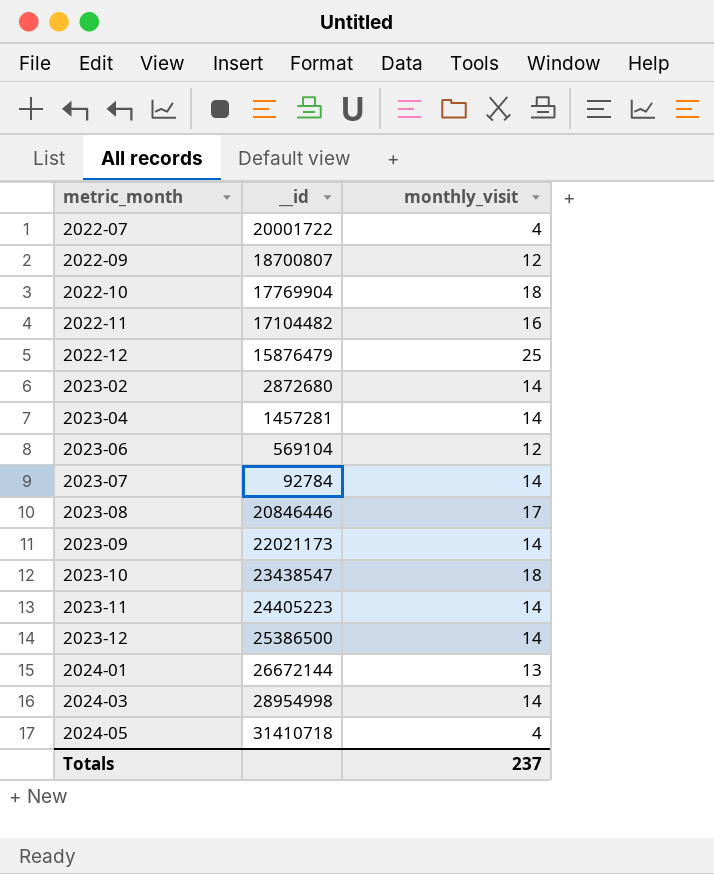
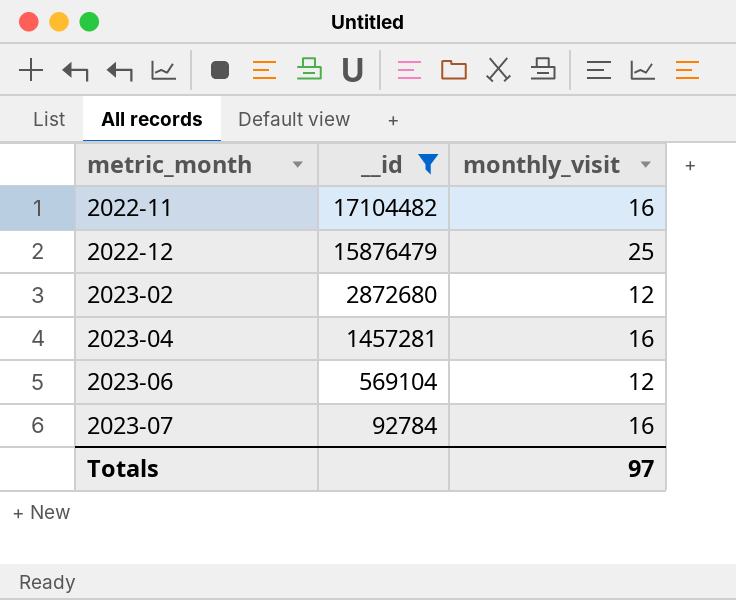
filter: none -> __id <= 17104482
2023-02 | monthly_visit: 14 -> 12
2023-04 | monthly_visit: 14 -> 16
2023-07 | monthly_visit: 14 -> 16
Totals | monthly_visit: 237 -> 97

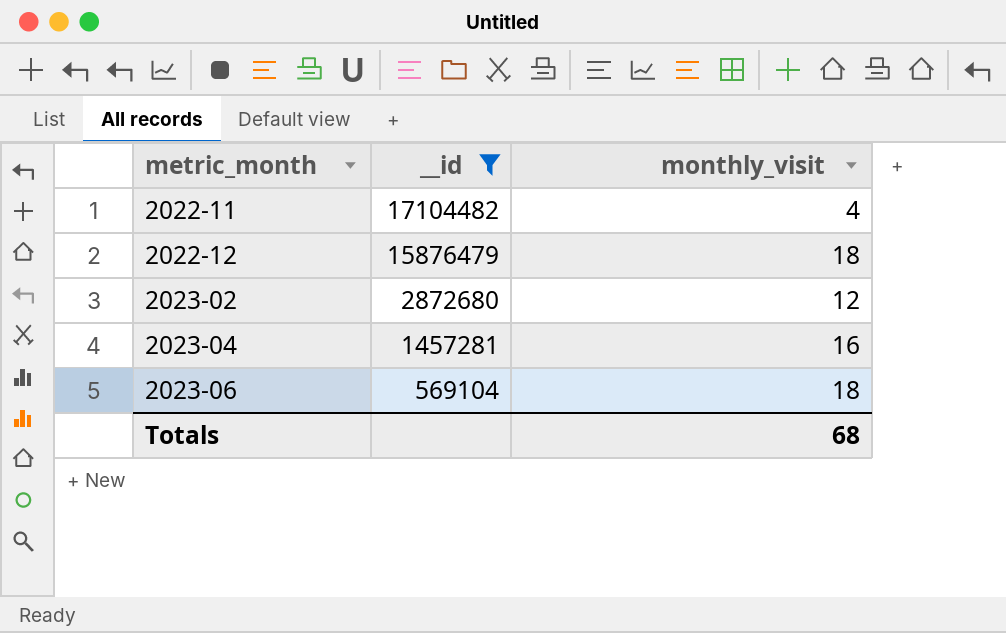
row 2023-07: 92784 | 16 -> none
2022-11 | monthly_visit: 16 -> 4
2022-12 | monthly_visit: 25 -> 18
2023-06 | monthly_visit: 12 -> 18
Totals | monthly_visit: 97 -> 68

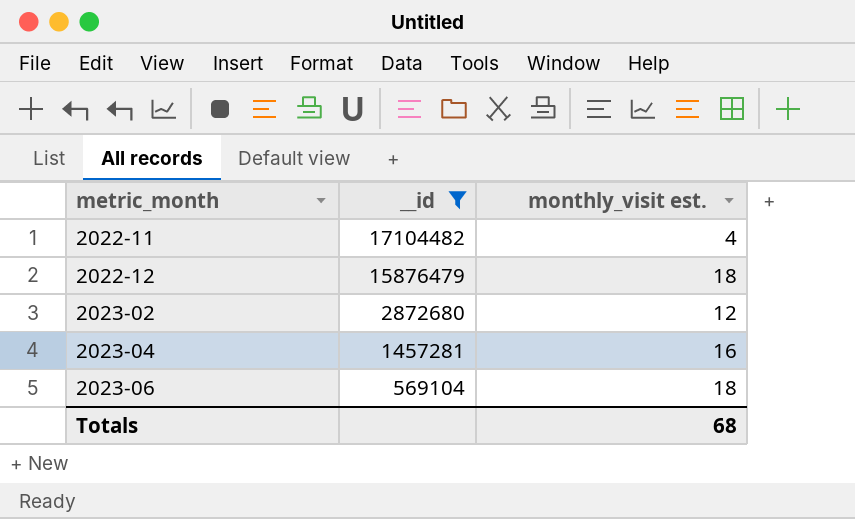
column name: monthly_visit -> monthly_visit est.

